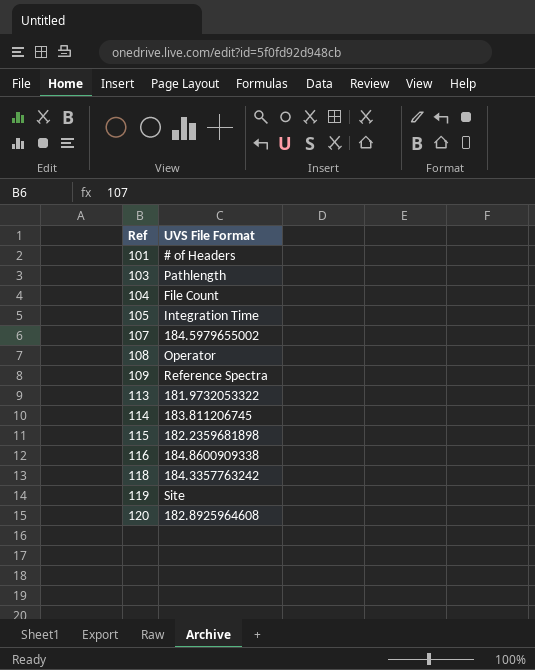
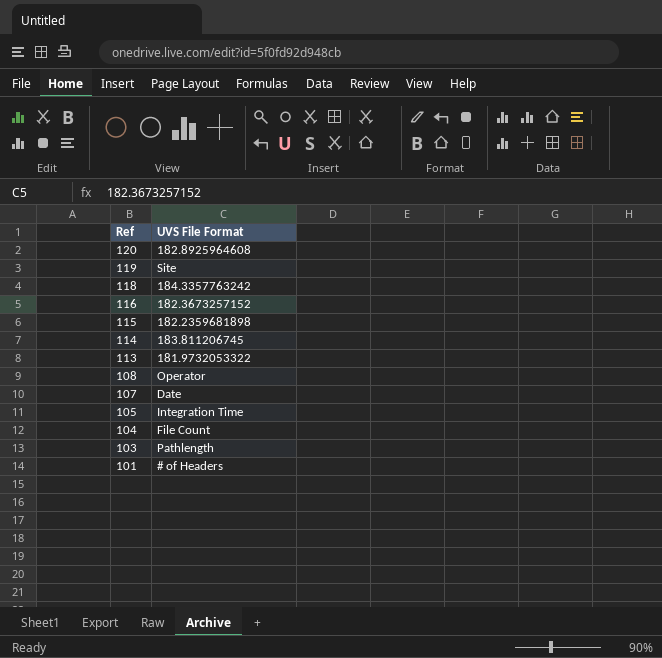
row order: Ref ascending -> Ref descending
row 109: Reference Spectra -> none
116 | UVS File Format: 184.8600909338 -> 182.3673257152
107 | UVS File Format: 184.5979655002 -> Date

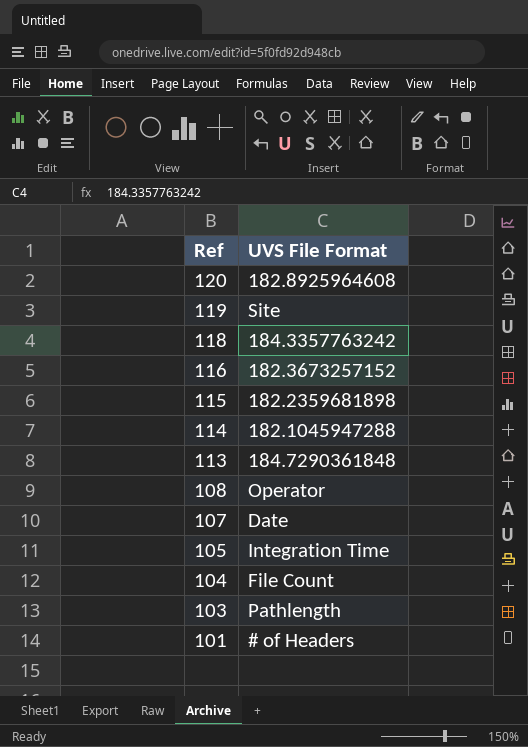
114 | UVS File Format: 183.811206745 -> 182.1045947288
113 | UVS File Format: 181.9732053322 -> 184.7290361848

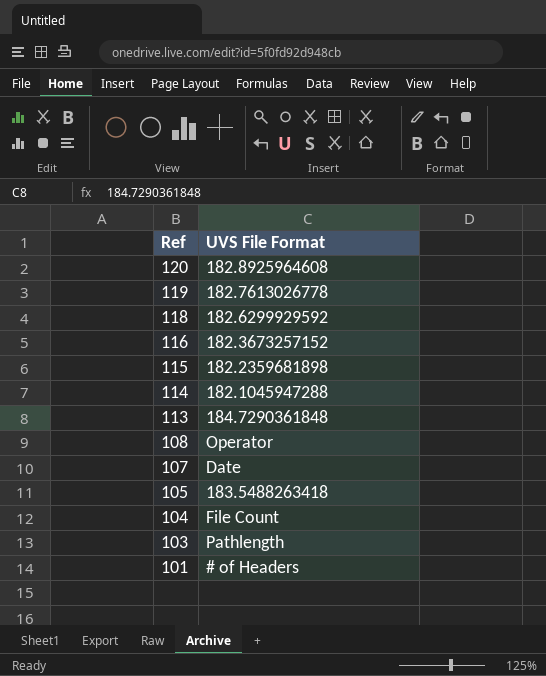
119 | UVS File Format: Site -> 182.7613026778
118 | UVS File Format: 184.3357763242 -> 182.6299929592
105 | UVS File Format: Integration Time -> 183.5488263418

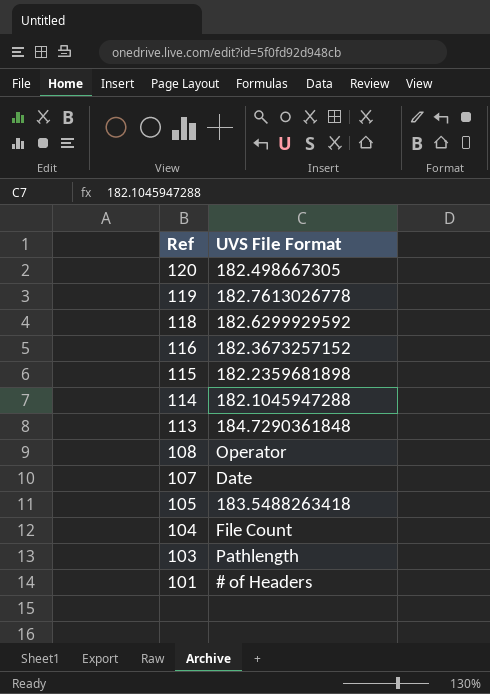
120 | UVS File Format: 182.8925964608 -> 182.498667305

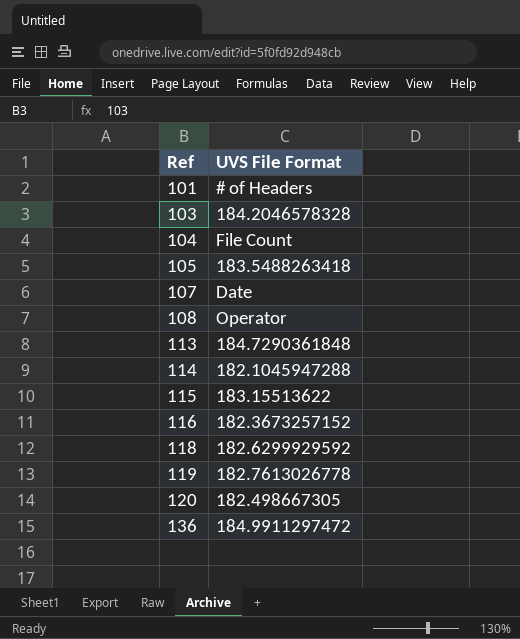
row order: Ref descending -> Ref ascending
103 | UVS File Format: Pathlength -> 184.2046578328
115 | UVS File Format: 182.2359681898 -> 183.15513622
row 136: none -> 184.9911297472

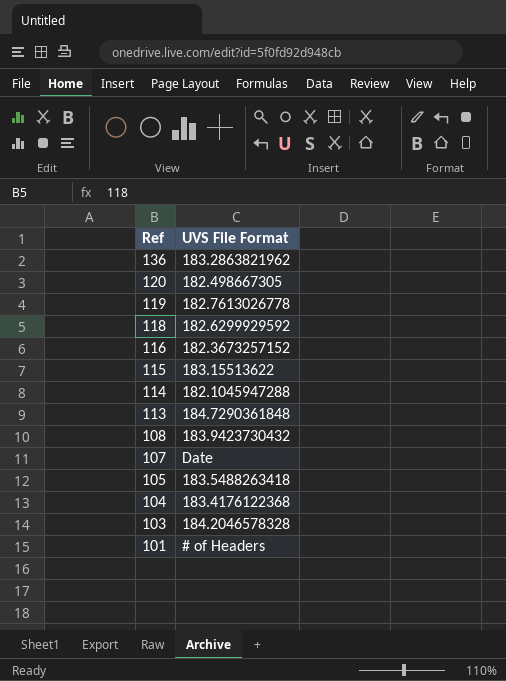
row order: Ref ascending -> Ref descending
136 | UVS File Format: 184.9911297472 -> 183.2863821962
108 | UVS File Format: Operator -> 183.9423730432
104 | UVS File Format: File Count -> 183.4176122368

